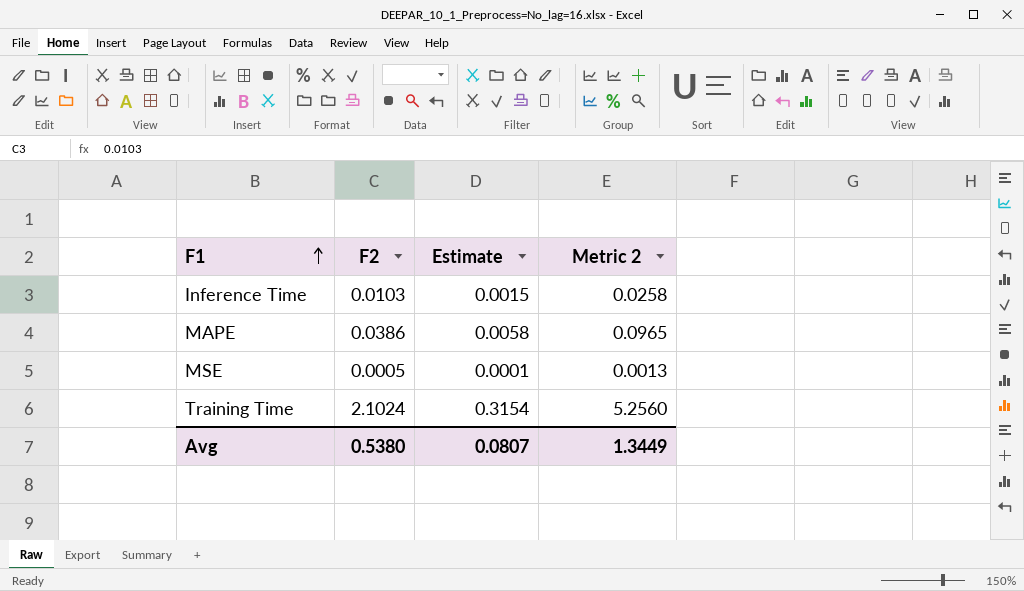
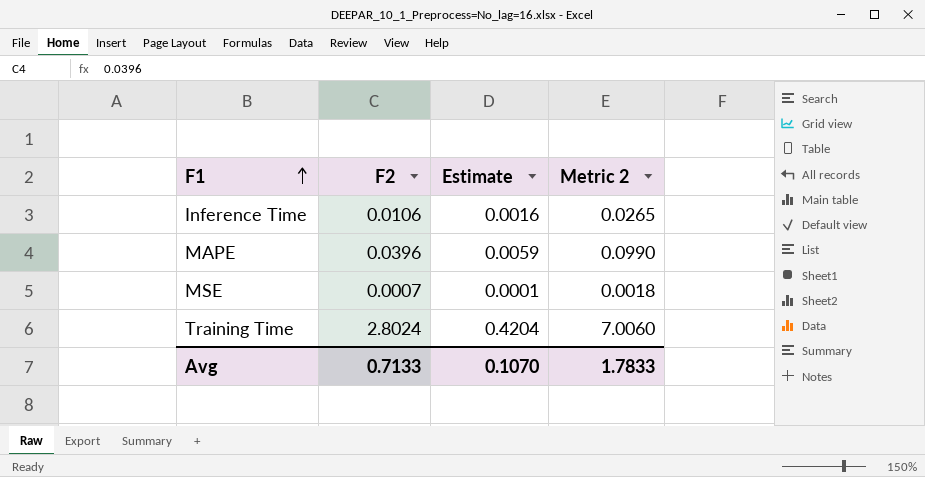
Inference Time | F2: 0.0103 -> 0.0106
Inference Time | Estimate: 0.0015 -> 0.0016
Inference Time | Metric 2: 0.0258 -> 0.0265
MAPE | F2: 0.0386 -> 0.0396
MAPE | Estimate: 0.0058 -> 0.0059
MAPE | Metric 2: 0.0965 -> 0.0990
MSE | F2: 0.0005 -> 0.0007
MSE | Metric 2: 0.0013 -> 0.0018
Training Time | F2: 2.1024 -> 2.8024
Training Time | Estimate: 0.3154 -> 0.4204
Training Time | Metric 2: 5.2560 -> 7.0060
Avg | F2: 0.5380 -> 0.7133
Avg | Estimate: 0.0807 -> 0.1070
Avg | Metric 2: 1.3449 -> 1.7833

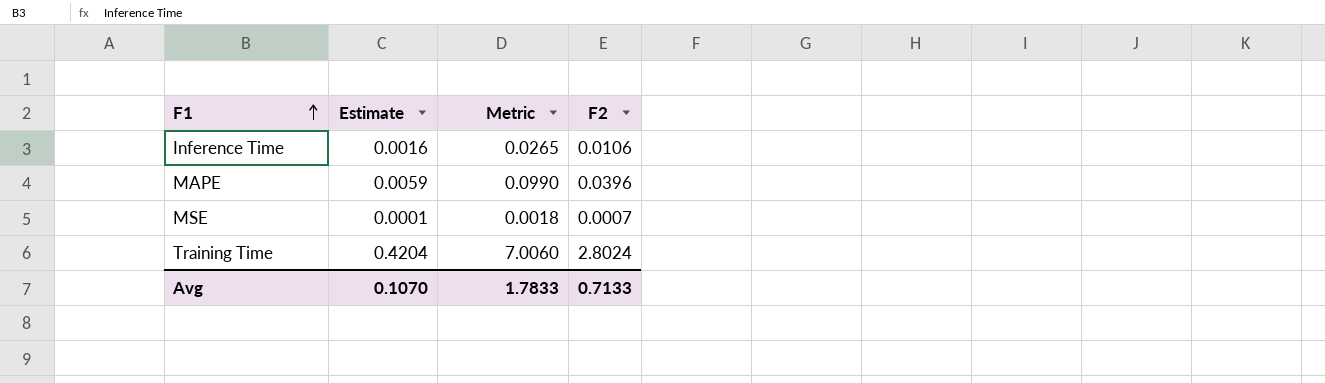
column name: Metric 2 -> Metric
column F2 | position: 2 -> 4

